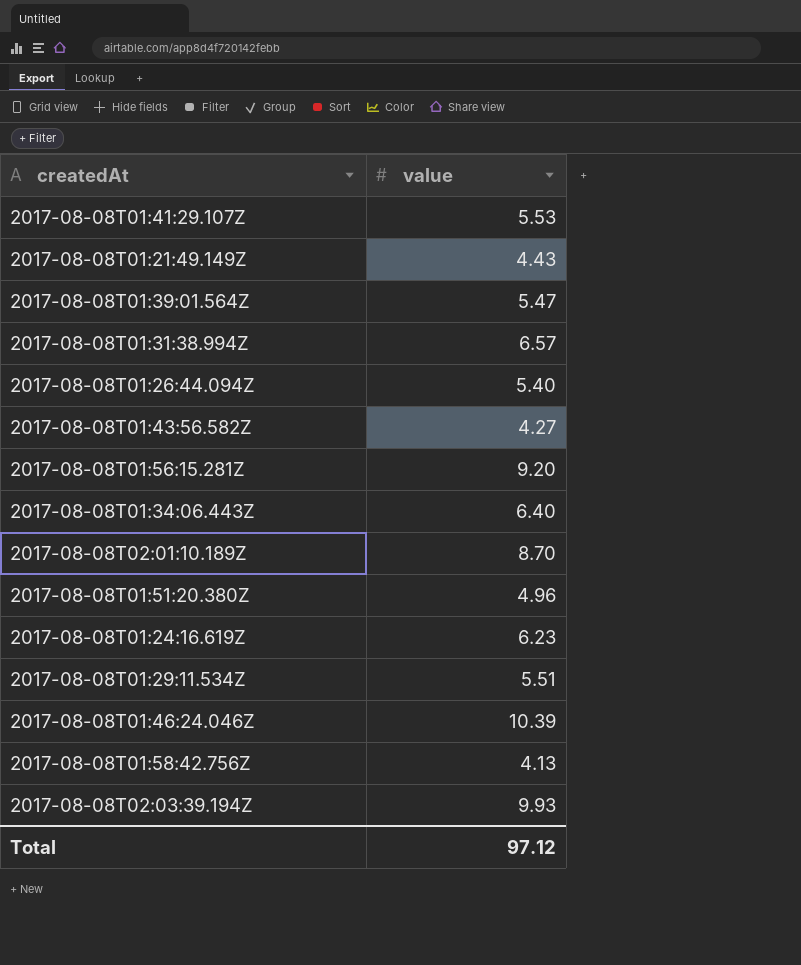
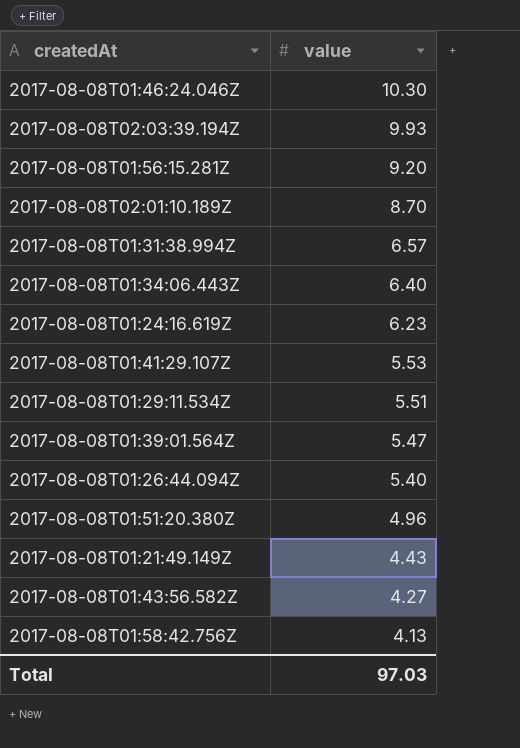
row order: none -> value descending
2017-08-08T01:46:24.046Z | value: 10.39 -> 10.30
Total | value: 97.12 -> 97.03

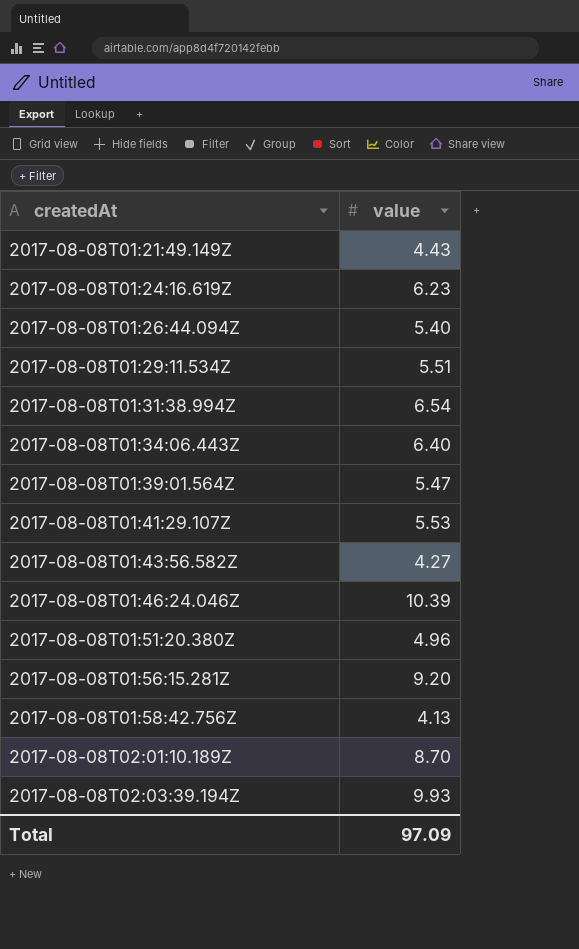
row order: value descending -> createdAt ascending
2017-08-08T01:31:38.994Z | value: 6.57 -> 6.54
2017-08-08T01:46:24.046Z | value: 10.30 -> 10.39
Total | value: 97.03 -> 97.09

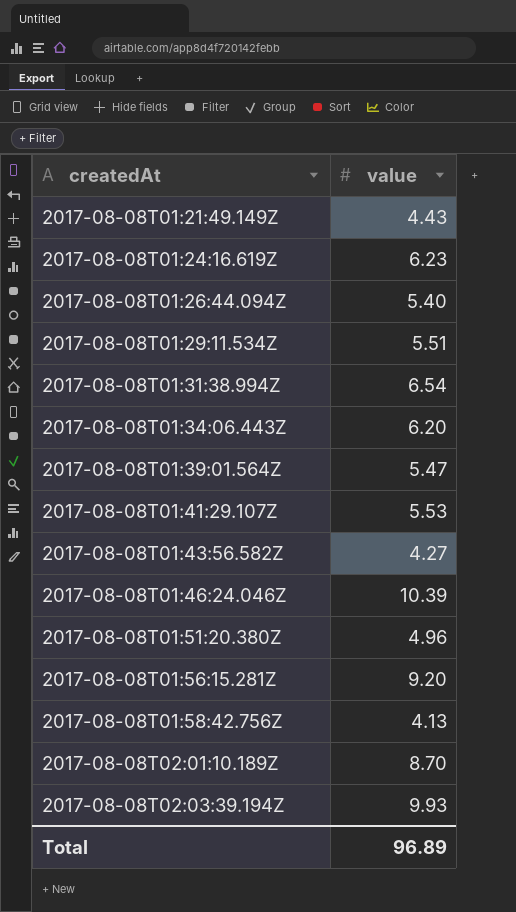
2017-08-08T01:34:06.443Z | value: 6.40 -> 6.20
Total | value: 97.09 -> 96.89

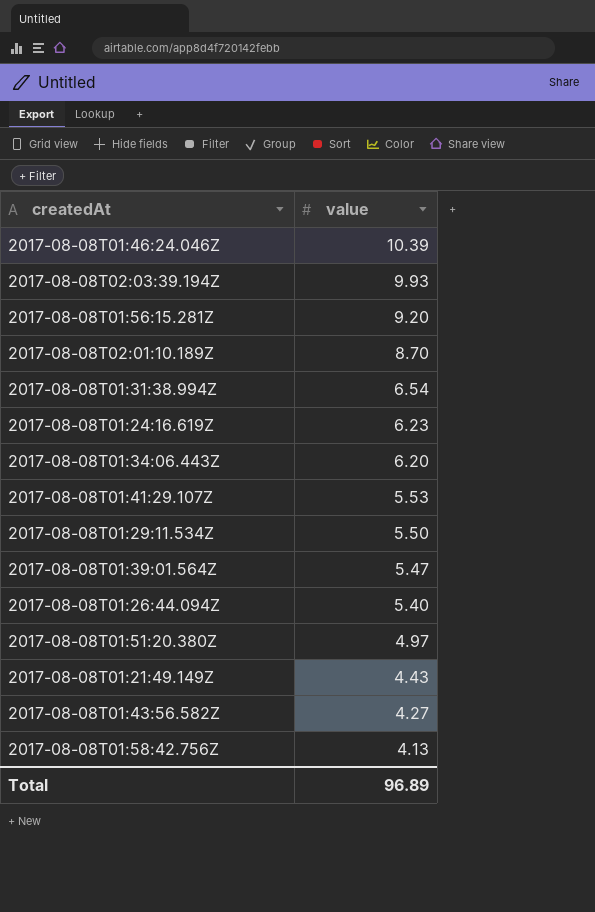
row order: createdAt ascending -> value descending
2017-08-08T01:29:11.534Z | value: 5.51 -> 5.50
2017-08-08T01:51:20.380Z | value: 4.96 -> 4.97

